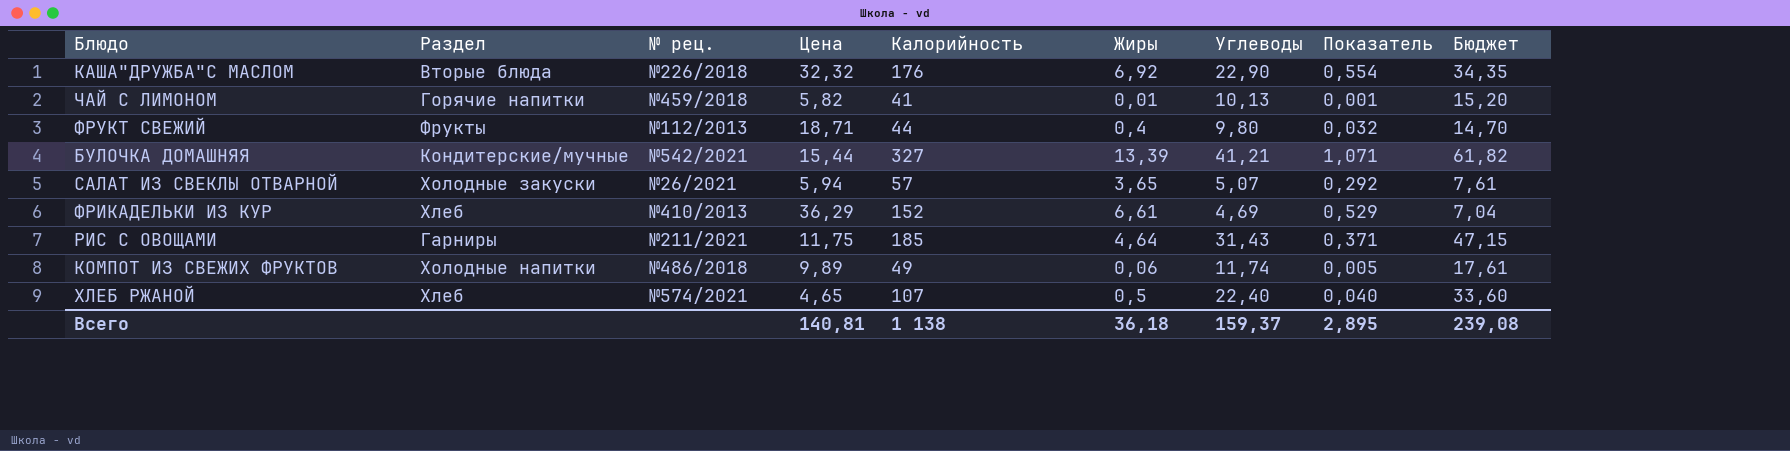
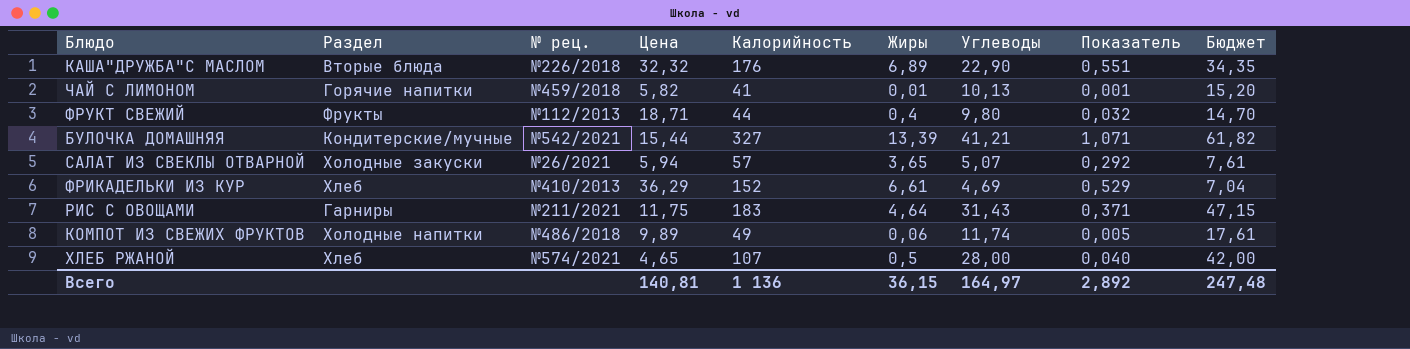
КАША"ДРУЖБА"С МАСЛОМ | Жиры: 6,92 -> 6,89
КАША"ДРУЖБА"С МАСЛОМ | Показатель: 0,554 -> 0,551
РИС С ОВОЩАМИ | Калорийность: 185 -> 183
ХЛЕБ РЖАНОЙ | Углеводы: 22,40 -> 28,00
ХЛЕБ РЖАНОЙ | Бюджет: 33,60 -> 42,00
Всего | Калорийность: 1 138 -> 1 136
Всего | Жиры: 36,18 -> 36,15
Всего | Углеводы: 159,37 -> 164,97
Всего | Показатель: 2,895 -> 2,892
Всего | Бюджет: 239,08 -> 247,48

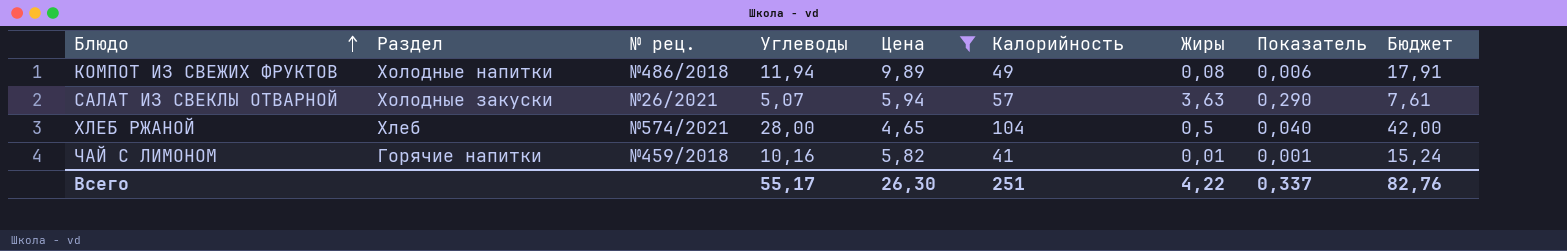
filter: none -> Цена <= 9,89
row order: none -> Блюдо ascending
column Углеводы | position: 7 -> 4
КОМПОТ ИЗ СВЕЖИХ ФРУКТОВ | Углеводы: 11,74 -> 11,94
КОМПОТ ИЗ СВЕЖИХ ФРУКТОВ | Жиры: 0,06 -> 0,08
КОМПОТ ИЗ СВЕЖИХ ФРУКТОВ | Показатель: 0,005 -> 0,006
КОМПОТ ИЗ СВЕЖИХ ФРУКТОВ | Бюджет: 17,61 -> 17,91
САЛАТ ИЗ СВЕКЛЫ ОТВАРНОЙ | Жиры: 3,65 -> 3,63
САЛАТ ИЗ СВЕКЛЫ ОТВАРНОЙ | Показатель: 0,292 -> 0,290
ХЛЕБ РЖАНОЙ | Калорийность: 107 -> 104
ЧАЙ С ЛИМОНОМ | Углеводы: 10,13 -> 10,16
ЧАЙ С ЛИМОНОМ | Бюджет: 15,20 -> 15,24
Всего | Углеводы: 164,97 -> 55,17
Всего | Цена: 140,81 -> 26,30
Всего | Калорийность: 1 136 -> 251
Всего | Жиры: 36,15 -> 4,22
Всего | Показатель: 2,892 -> 0,337
Всего | Бюджет: 247,48 -> 82,76

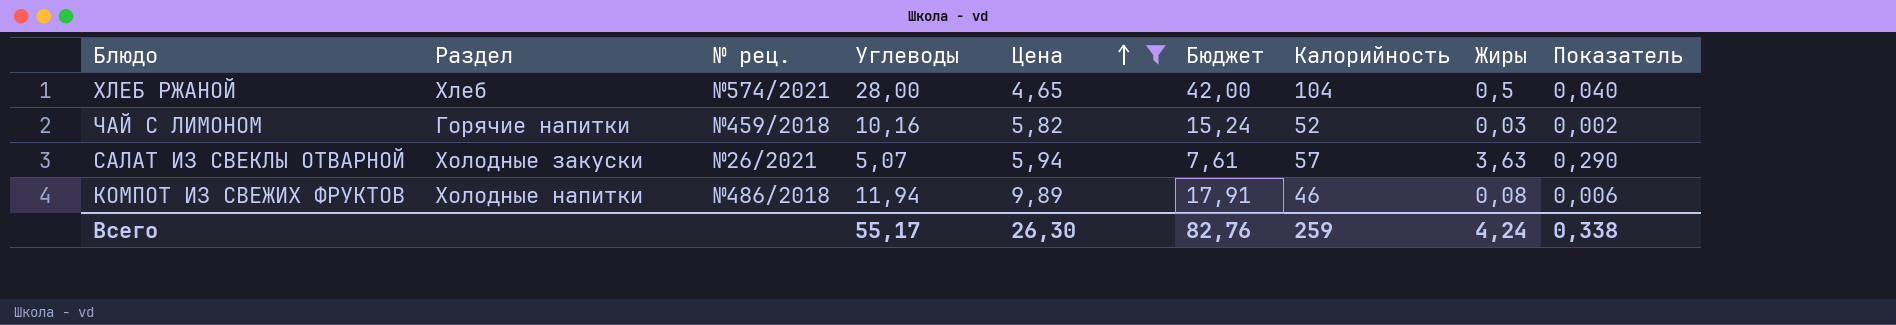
row order: Блюдо ascending -> Цена ascending
column Бюджет | position: 9 -> 6
ЧАЙ С ЛИМОНОМ | Калорийность: 41 -> 52
ЧАЙ С ЛИМОНОМ | Жиры: 0,01 -> 0,03
ЧАЙ С ЛИМОНОМ | Показатель: 0,001 -> 0,002
КОМПОТ ИЗ СВЕЖИХ ФРУКТОВ | Калорийность: 49 -> 46
Всего | Калорийность: 251 -> 259
Всего | Жиры: 4,22 -> 4,24
Всего | Показатель: 0,337 -> 0,338

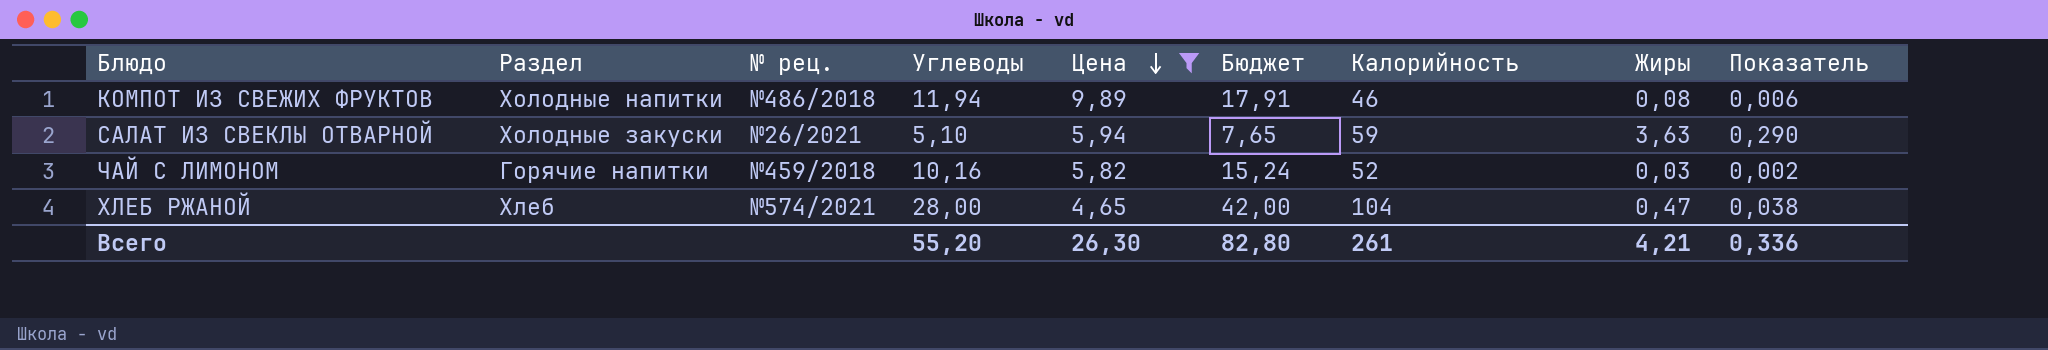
row order: Цена ascending -> Цена descending
САЛАТ ИЗ СВЕКЛЫ ОТВАРНОЙ | Углеводы: 5,07 -> 5,10
САЛАТ ИЗ СВЕКЛЫ ОТВАРНОЙ | Бюджет: 7,61 -> 7,65
САЛАТ ИЗ СВЕКЛЫ ОТВАРНОЙ | Калорийность: 57 -> 59
ХЛЕБ РЖАНОЙ | Жиры: 0,5 -> 0,47
ХЛЕБ РЖАНОЙ | Показатель: 0,040 -> 0,038
Всего | Углеводы: 55,17 -> 55,20
Всего | Бюджет: 82,76 -> 82,80
Всего | Калорийность: 259 -> 261
Всего | Жиры: 4,24 -> 4,21
Всего | Показатель: 0,338 -> 0,336

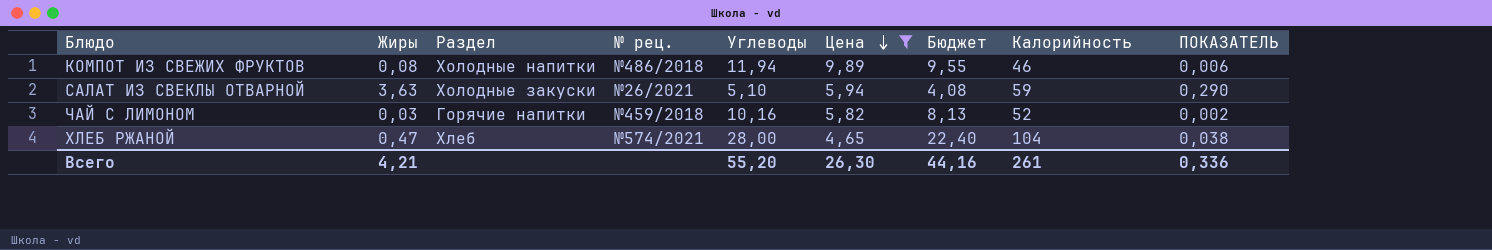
column Жиры | position: 8 -> 2
column Бюджет | formula: [Углеводы] * 1,5 -> [Углеводы] * 0,8
column name: Показатель -> ПОКАЗАТЕЛЬ
Всего | Бюджет: 82,80 -> 44,16

